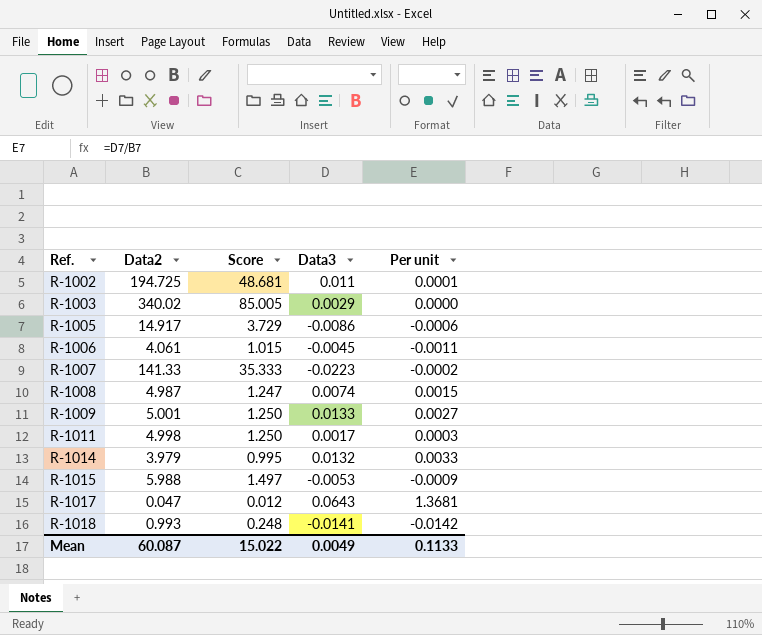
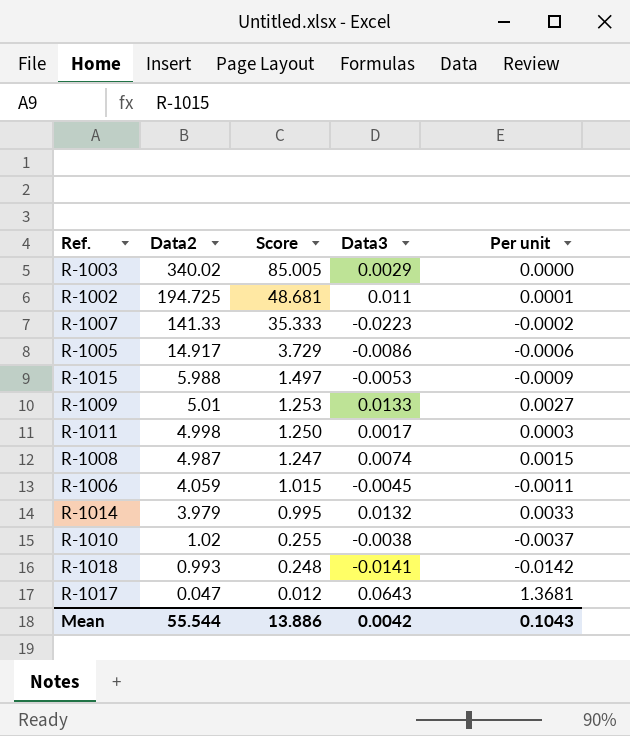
row order: Ref. ascending -> Data2 descending
R-1009 | Data2: 5.001 -> 5.01
R-1009 | Score: 1.250 -> 1.253
R-1006 | Data2: 4.061 -> 4.059
row R-1010: none -> 1.02 | 0.255 | -0.0038 | -0.0037
Mean | Data2: 60.087 -> 55.544
Mean | Score: 15.022 -> 13.886
Mean | Data3: 0.0049 -> 0.0042
Mean | Per unit: 0.1133 -> 0.1043

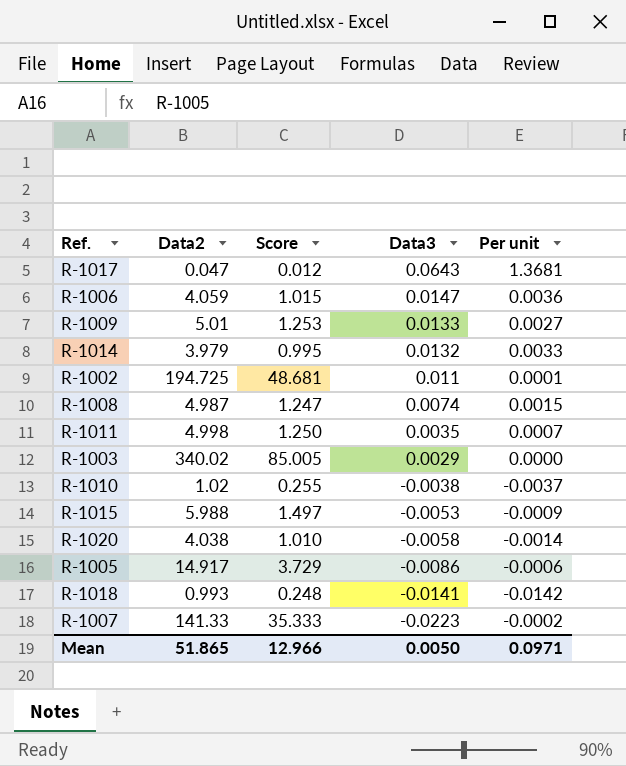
row order: Data2 descending -> Data3 descending
R-1006 | Data3: -0.0045 -> 0.0147
R-1006 | Per unit: -0.0011 -> 0.0036
R-1011 | Data3: 0.0017 -> 0.0035
R-1011 | Per unit: 0.0003 -> 0.0007
row R-1020: none -> 4.038 | 1.010 | -0.0058 | -0.0014
Mean | Data2: 55.544 -> 51.865
Mean | Score: 13.886 -> 12.966
Mean | Data3: 0.0042 -> 0.0050
Mean | Per unit: 0.1043 -> 0.0971

